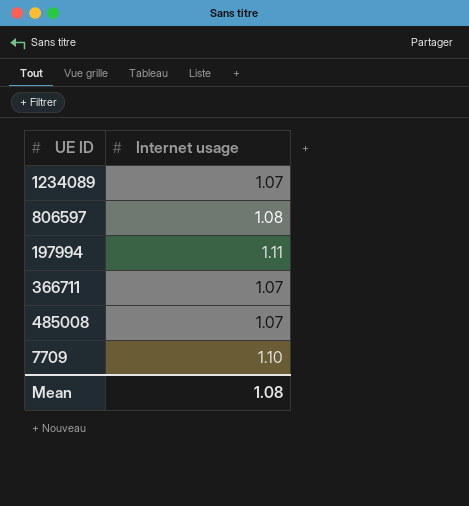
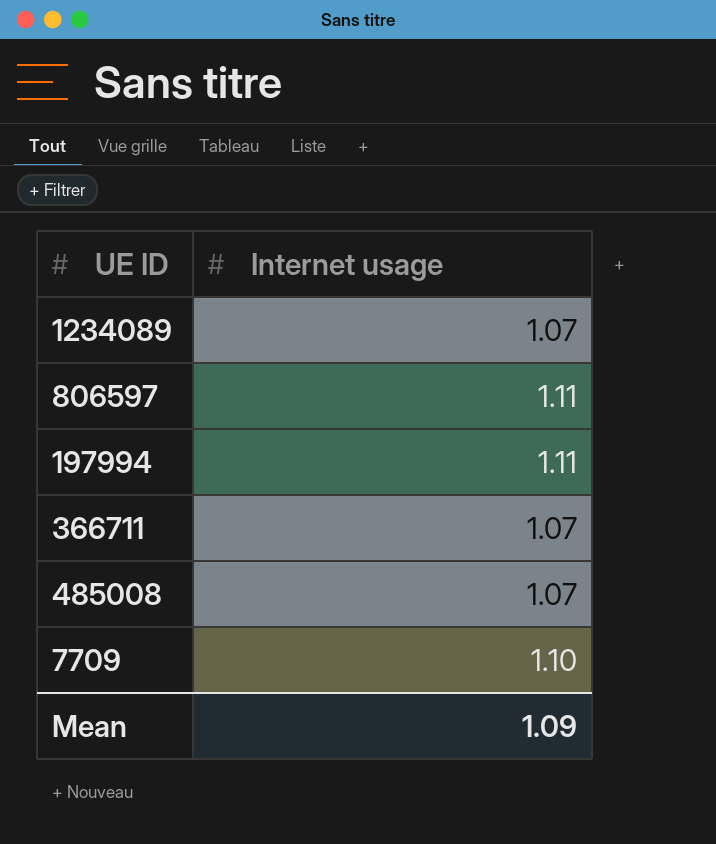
806597 | Internet usage: 1.08 -> 1.11
Mean | Internet usage: 1.08 -> 1.09

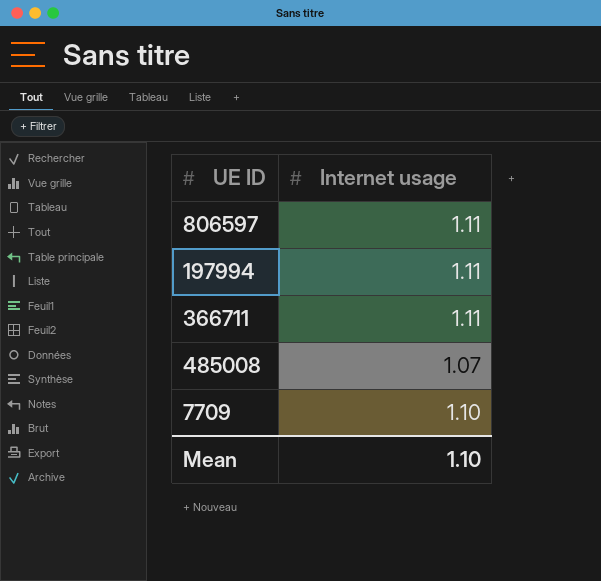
row 1234089: 1.07 -> none
366711 | Internet usage: 1.07 -> 1.11
Mean | Internet usage: 1.09 -> 1.10

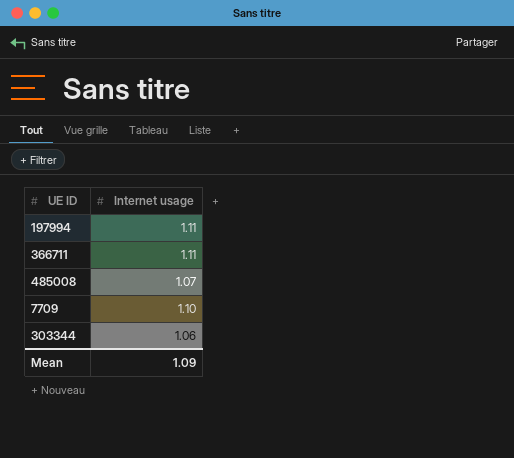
row 806597: 1.11 -> none
row 303344: none -> 1.06
Mean | Internet usage: 1.10 -> 1.09

